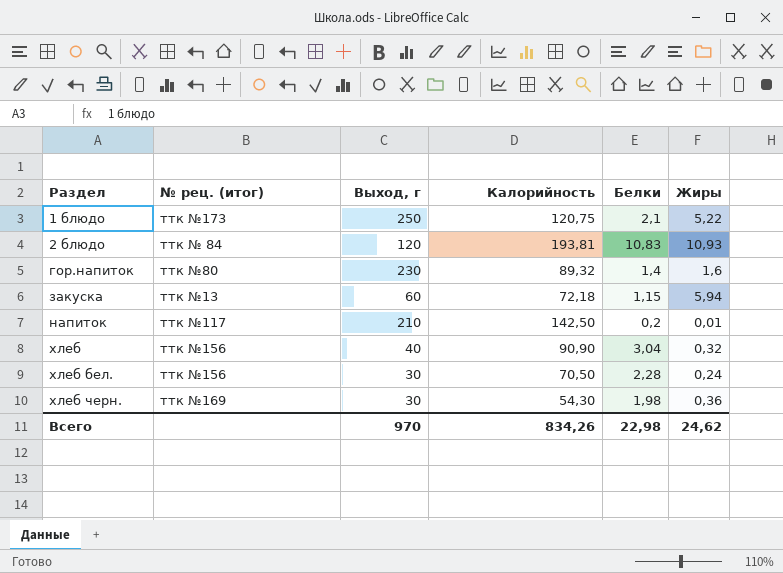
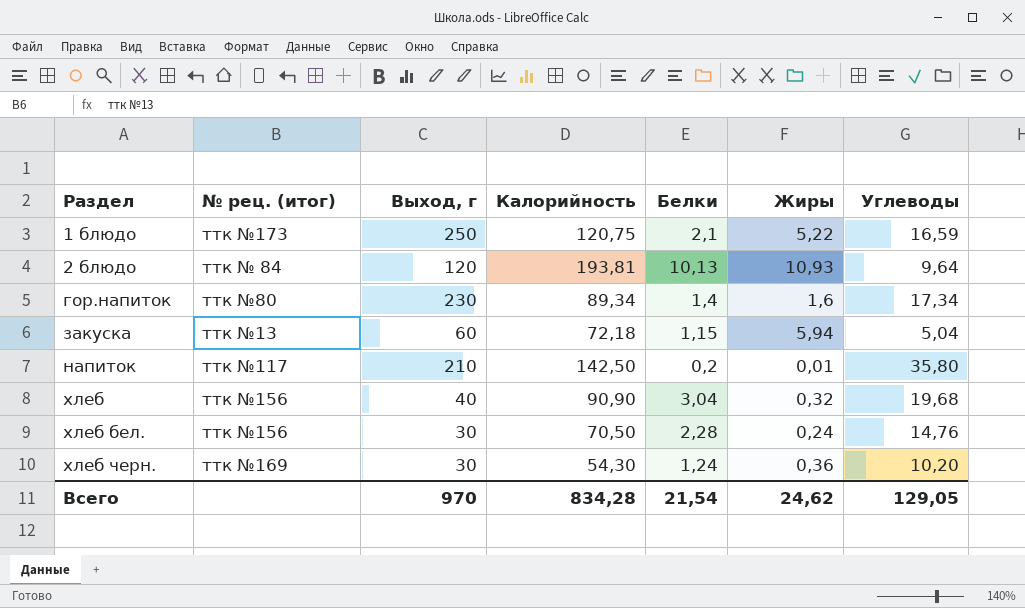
column Углеводы | position: none -> 7
2 блюдо | Белки: 10,83 -> 10,13
гор.напиток | Калорийность: 89,32 -> 89,34
хлеб черн. | Белки: 1,98 -> 1,24
Всего | Калорийность: 834,26 -> 834,28
Всего | Белки: 22,98 -> 21,54

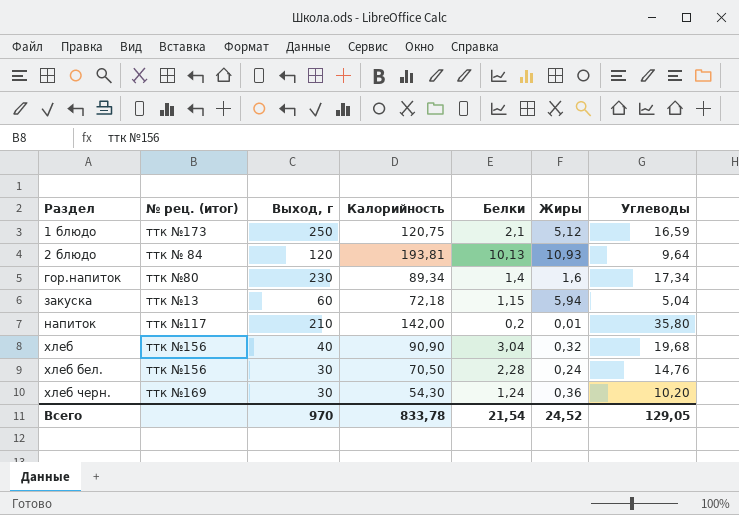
1 блюдо | Жиры: 5,22 -> 5,12
напиток | Калорийность: 142,50 -> 142,00
Всего | Калорийность: 834,28 -> 833,78
Всего | Жиры: 24,62 -> 24,52

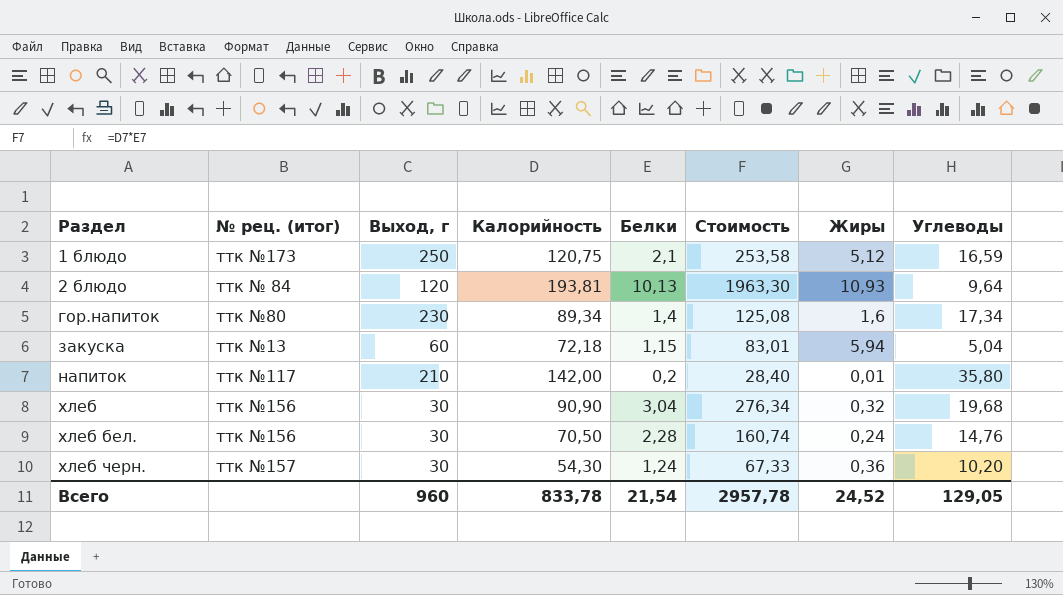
column Стоимость | formula: none -> [Калорийность] * [Белки]
хлеб | Выход, г: 40 -> 30
хлеб черн. | № рец. (итог): ттк №169 -> ттк №157
Всего | Выход, г: 970 -> 960

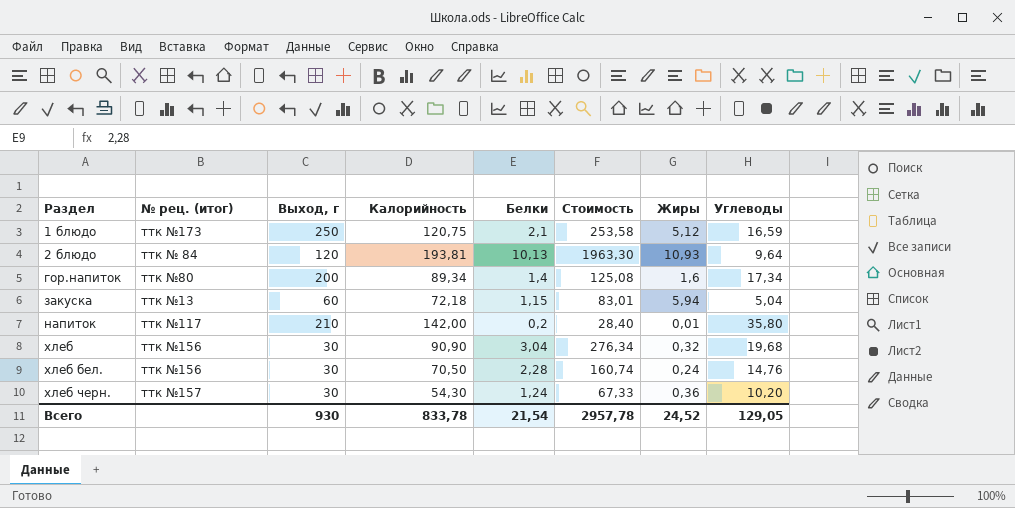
гор.напиток | Выход, г: 230 -> 200
Всего | Выход, г: 960 -> 930

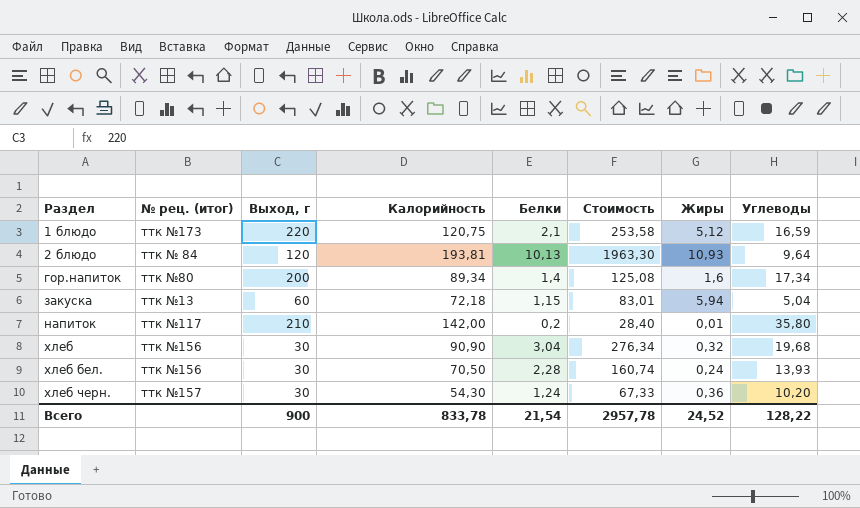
1 блюдо | Выход, г: 250 -> 220
хлеб бел. | Углеводы: 14,76 -> 13,93
Всего | Выход, г: 930 -> 900
Всего | Углеводы: 129,05 -> 128,22

